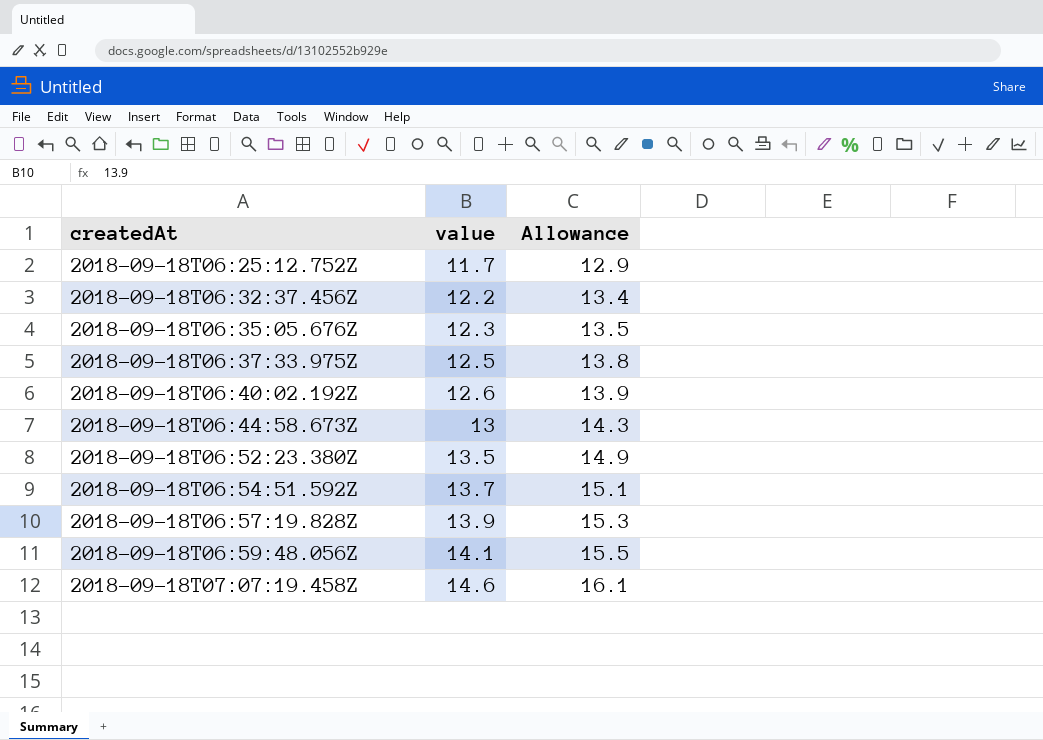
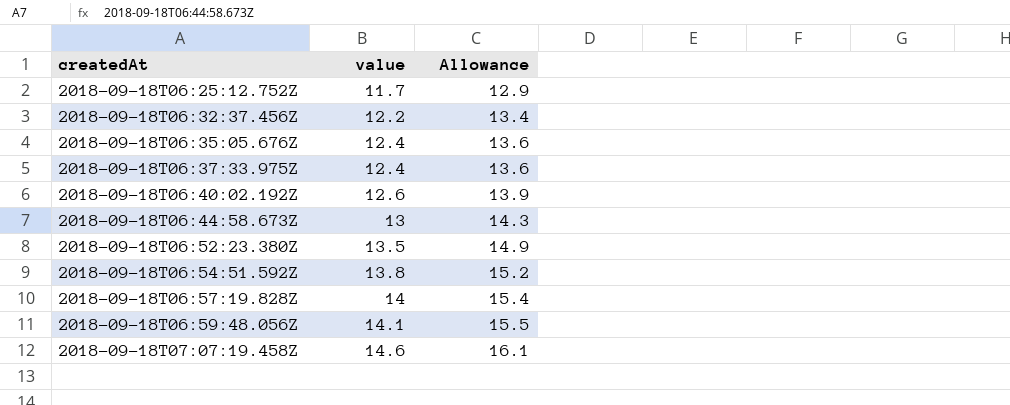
2018-09-18T06:35:05.676Z | value: 12.3 -> 12.4
2018-09-18T06:35:05.676Z | Allowance: 13.5 -> 13.6
2018-09-18T06:37:33.975Z | value: 12.5 -> 12.4
2018-09-18T06:37:33.975Z | Allowance: 13.8 -> 13.6
2018-09-18T06:54:51.592Z | value: 13.7 -> 13.8
2018-09-18T06:54:51.592Z | Allowance: 15.1 -> 15.2
2018-09-18T06:57:19.828Z | value: 13.9 -> 14
2018-09-18T06:57:19.828Z | Allowance: 15.3 -> 15.4

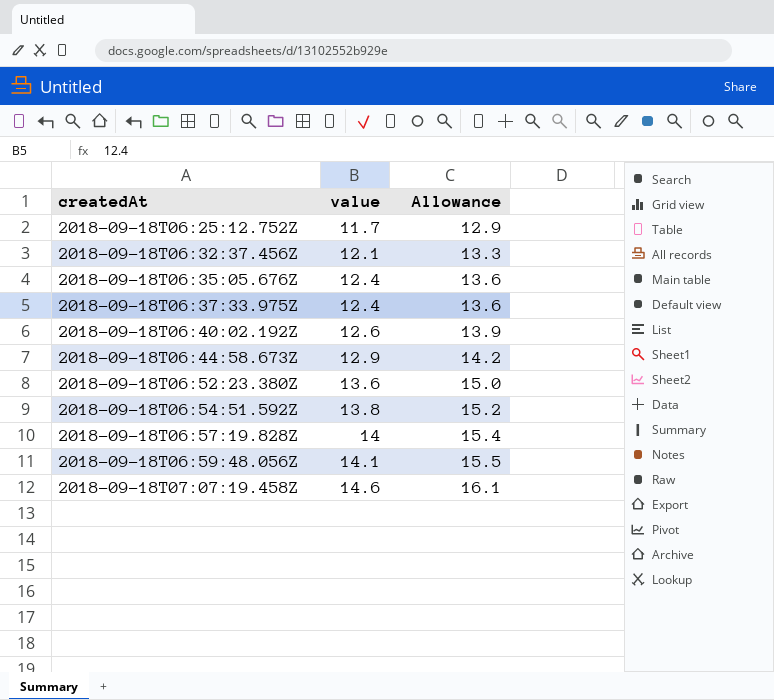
2018-09-18T06:32:37.456Z | value: 12.2 -> 12.1
2018-09-18T06:32:37.456Z | Allowance: 13.4 -> 13.3
2018-09-18T06:44:58.673Z | value: 13 -> 12.9
2018-09-18T06:44:58.673Z | Allowance: 14.3 -> 14.2
2018-09-18T06:52:23.380Z | value: 13.5 -> 13.6
2018-09-18T06:52:23.380Z | Allowance: 14.9 -> 15.0

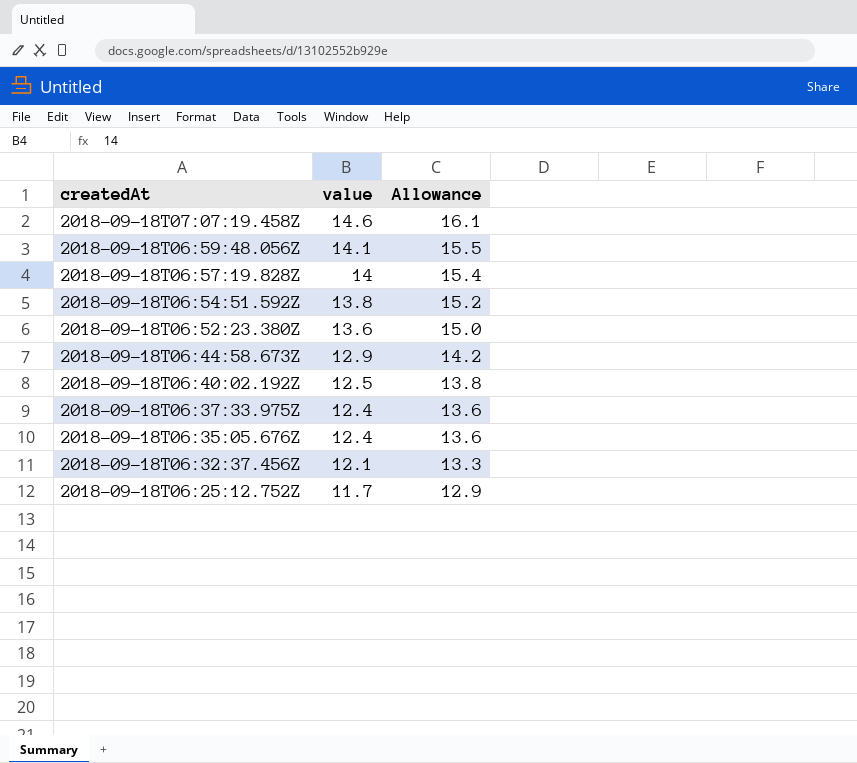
row order: createdAt ascending -> createdAt descending
2018-09-18T06:40:02.192Z | value: 12.6 -> 12.5
2018-09-18T06:40:02.192Z | Allowance: 13.9 -> 13.8

